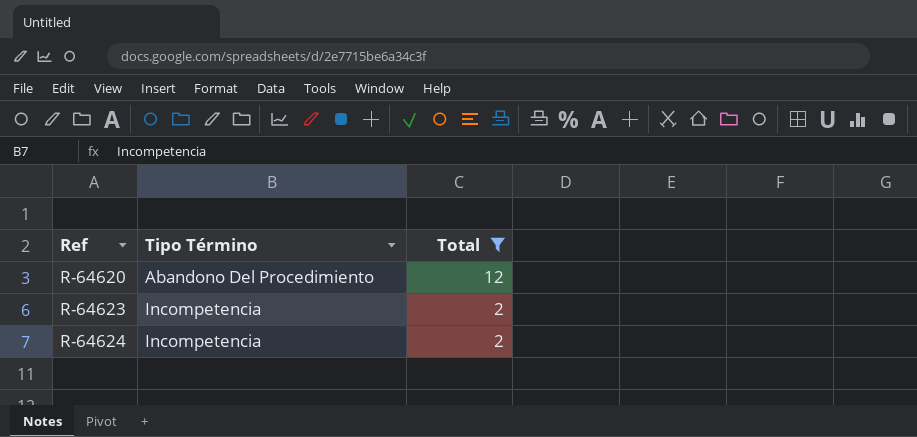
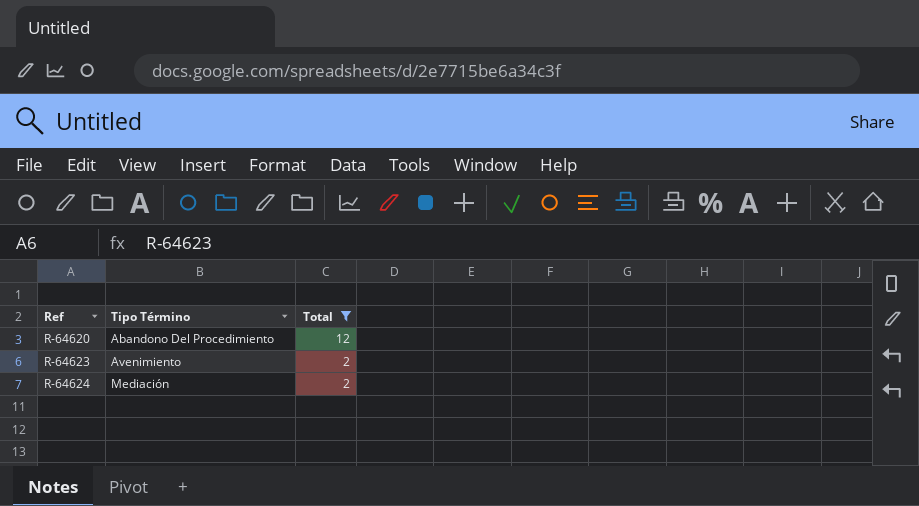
R-64623 | Tipo Término: Incompetencia -> Avenimiento
R-64624 | Tipo Término: Incompetencia -> Mediación

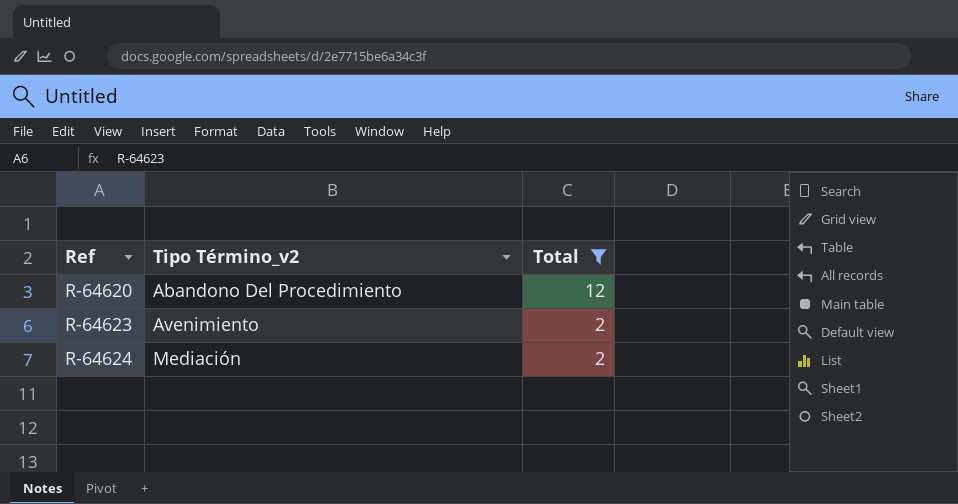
column name: Tipo Término -> Tipo Término_v2

